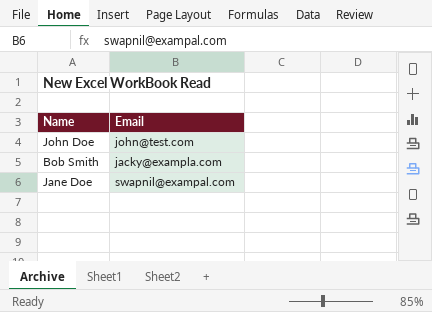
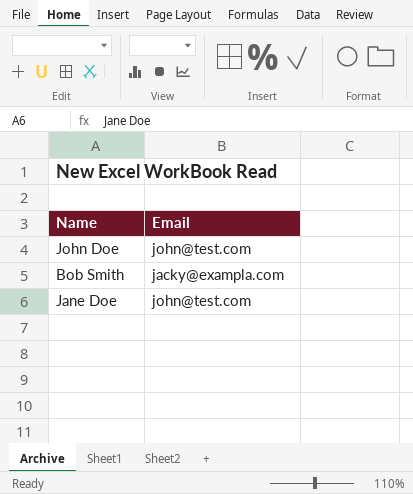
Jane Doe | Email: swapnil@exampal.com -> john@test.com

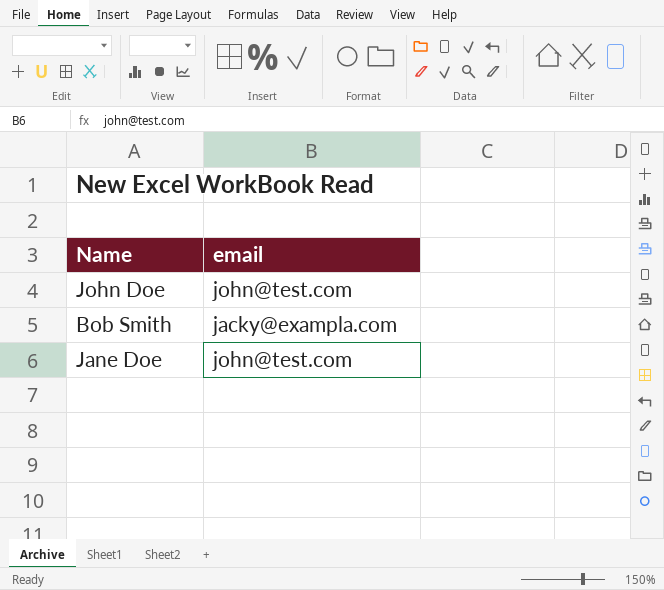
column name: Email -> email

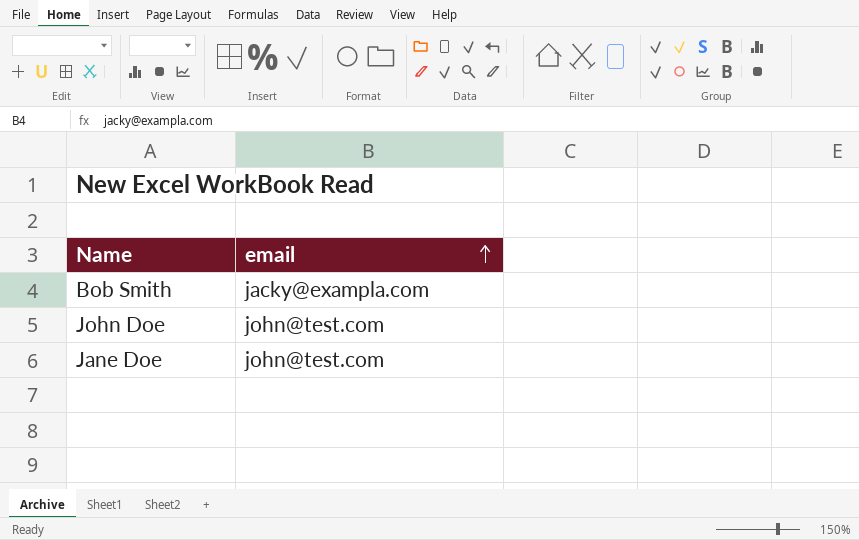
row order: none -> email ascending

